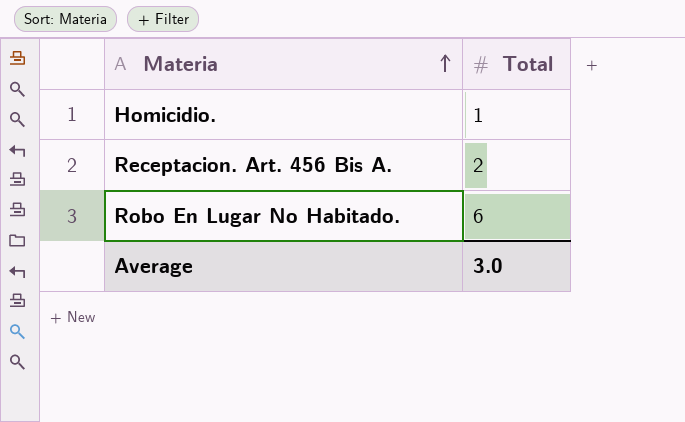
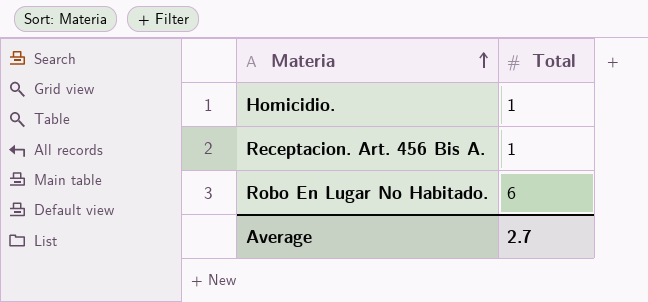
Receptacion. Art. 456 Bis A. | Total: 2 -> 1
Average | Total: 3.0 -> 2.7

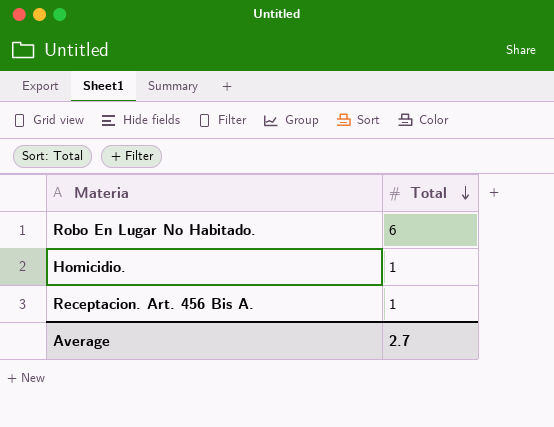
row order: Materia ascending -> Total descending

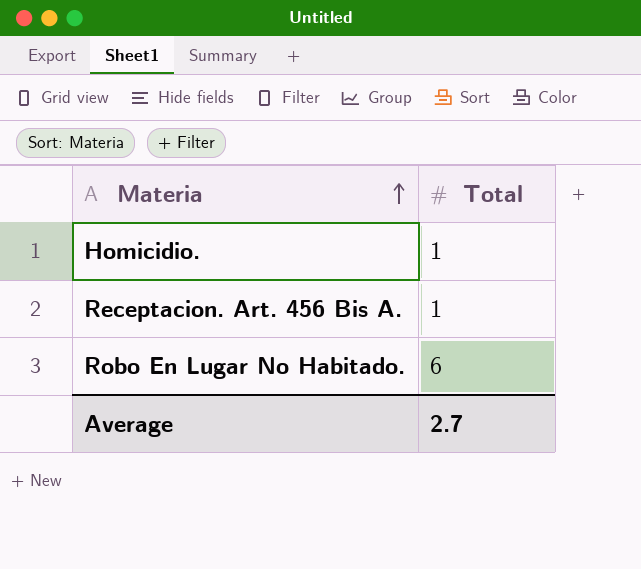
row order: Total descending -> Materia ascending

